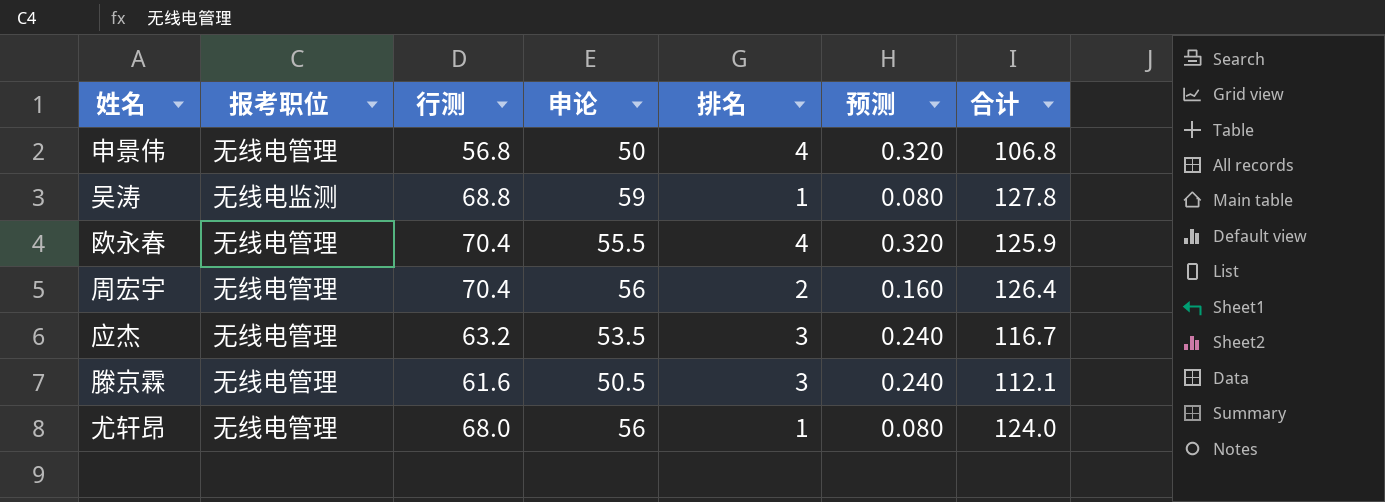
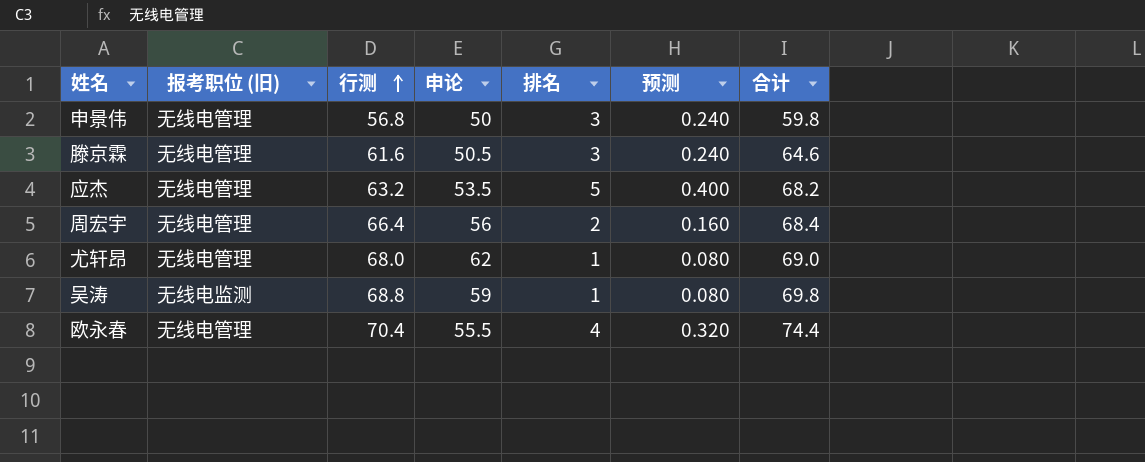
row order: none -> 行测 ascending
column name: 报考职位 -> 报考职位 (旧)
column 合计 | formula: [行测] + [申论] -> [行测] + [排名]
申景伟 | 排名: 4 -> 3
申景伟 | 预测: 0.320 -> 0.240
应杰 | 排名: 3 -> 5
应杰 | 预测: 0.240 -> 0.400
周宏宇 | 行测: 70.4 -> 66.4
尤轩昂 | 申论: 56 -> 62

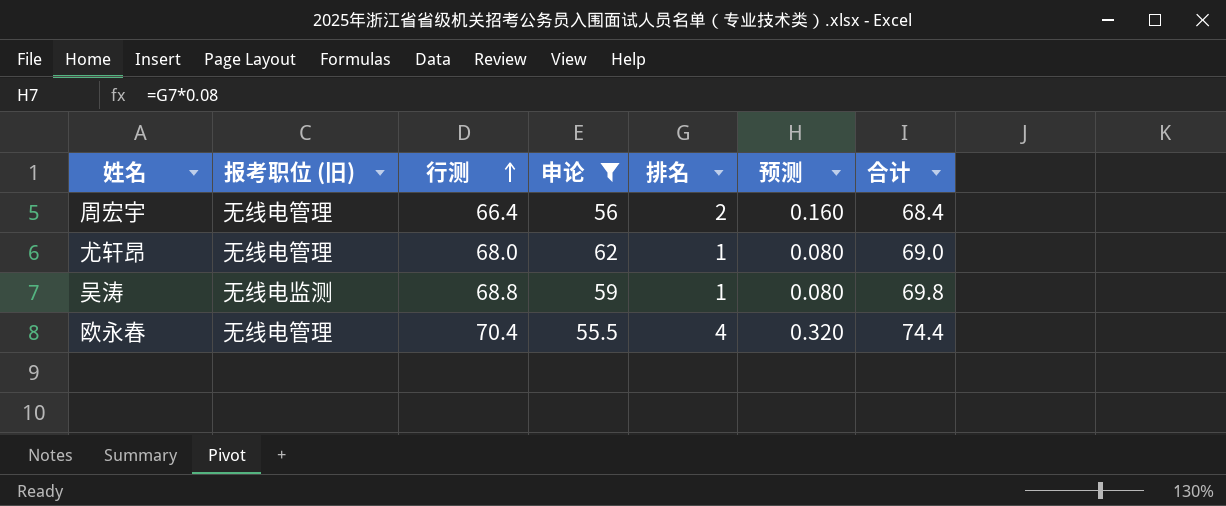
filter: none -> 申论 >= 55.5

